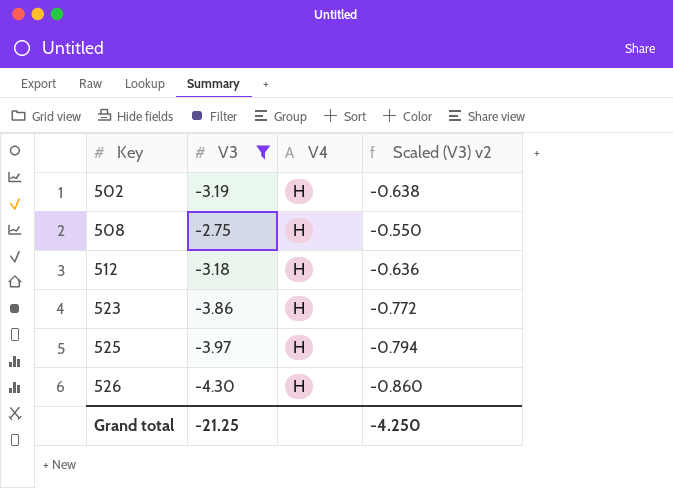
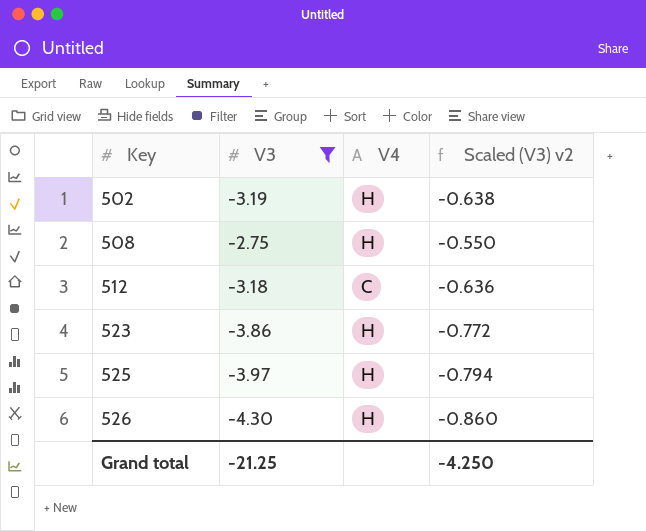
512 | V4: H -> C

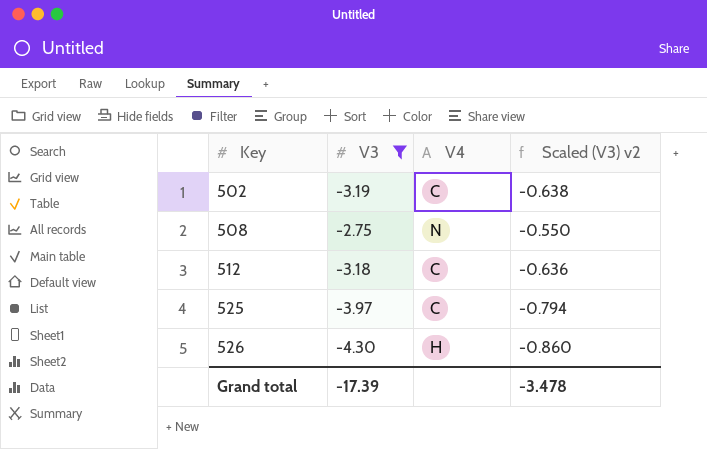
row 523: -3.86 | H | -0.772 -> none
502 | V4: H -> C
508 | V4: H -> N
525 | V4: H -> C
Grand total | V3: -21.25 -> -17.39
Grand total | Scaled (V3) v2: -4.250 -> -3.478

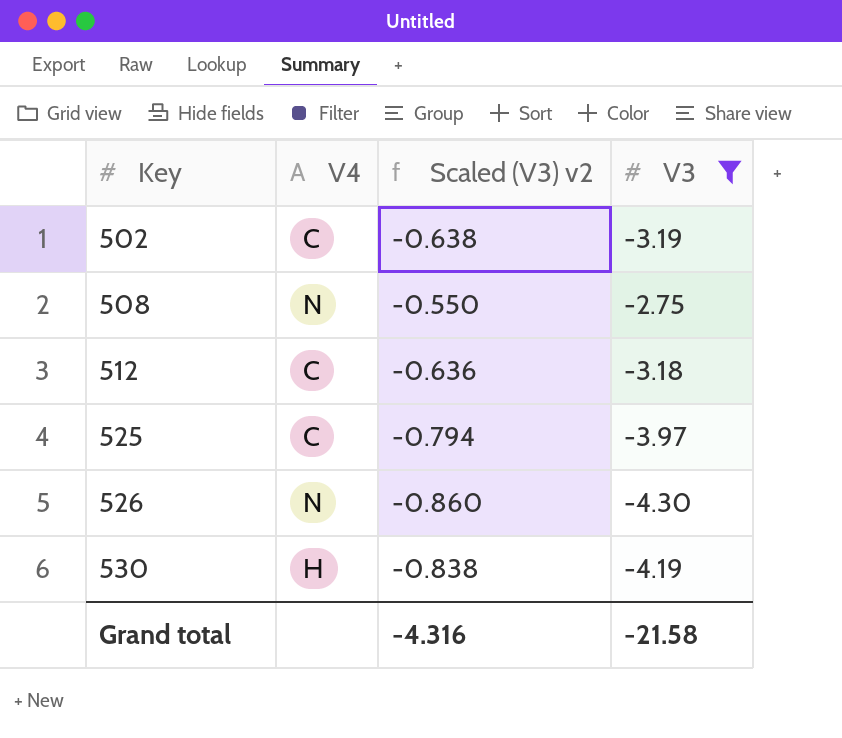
column V3 | position: 2 -> 4
526 | V4: H -> N
row 530: none -> H | -0.838 | -4.19
Grand total | Scaled (V3) v2: -3.478 -> -4.316
Grand total | V3: -17.39 -> -21.58

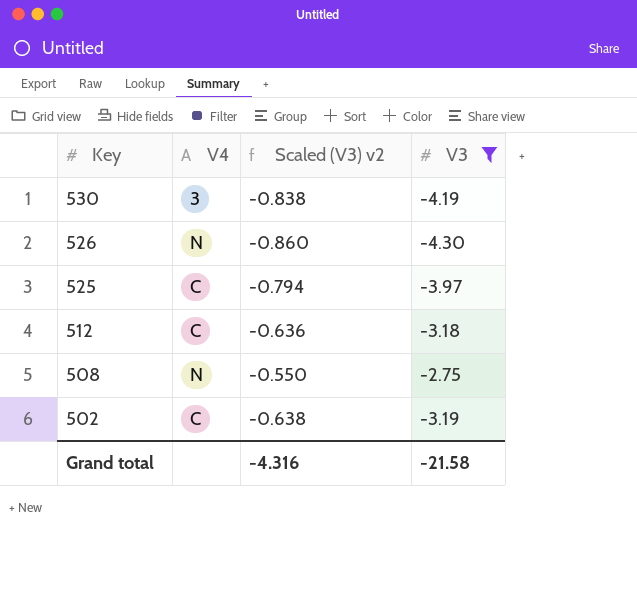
row order: Key ascending -> Key descending
530 | V4: H -> 3

